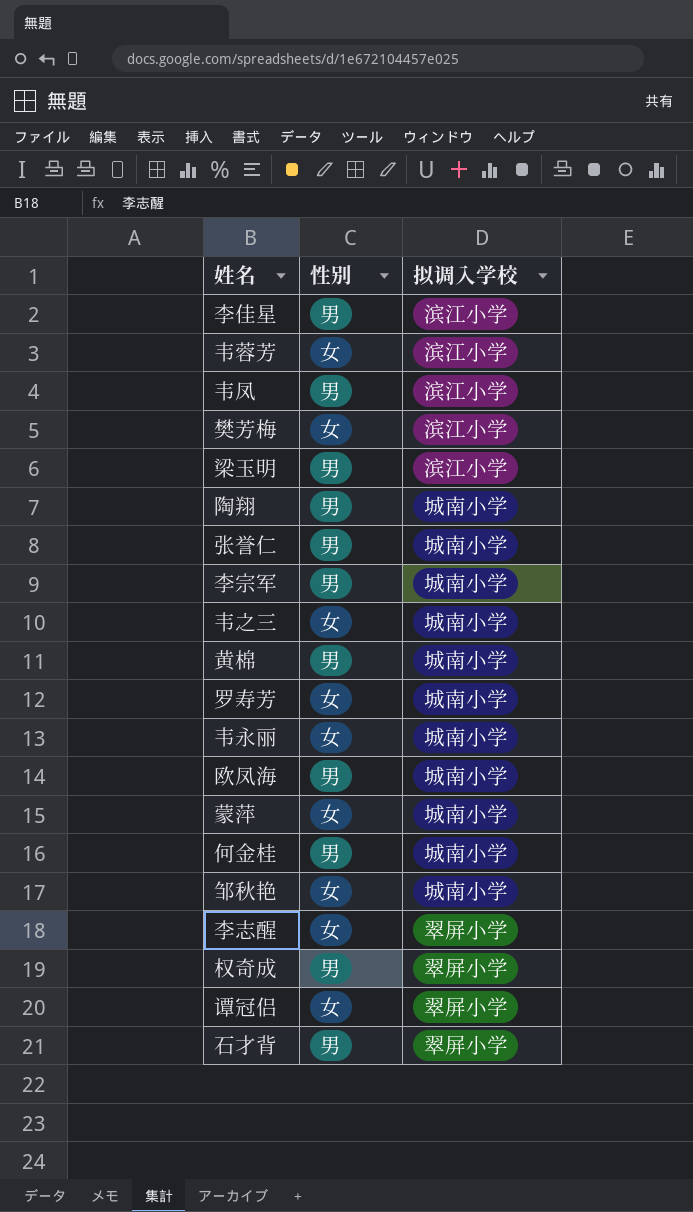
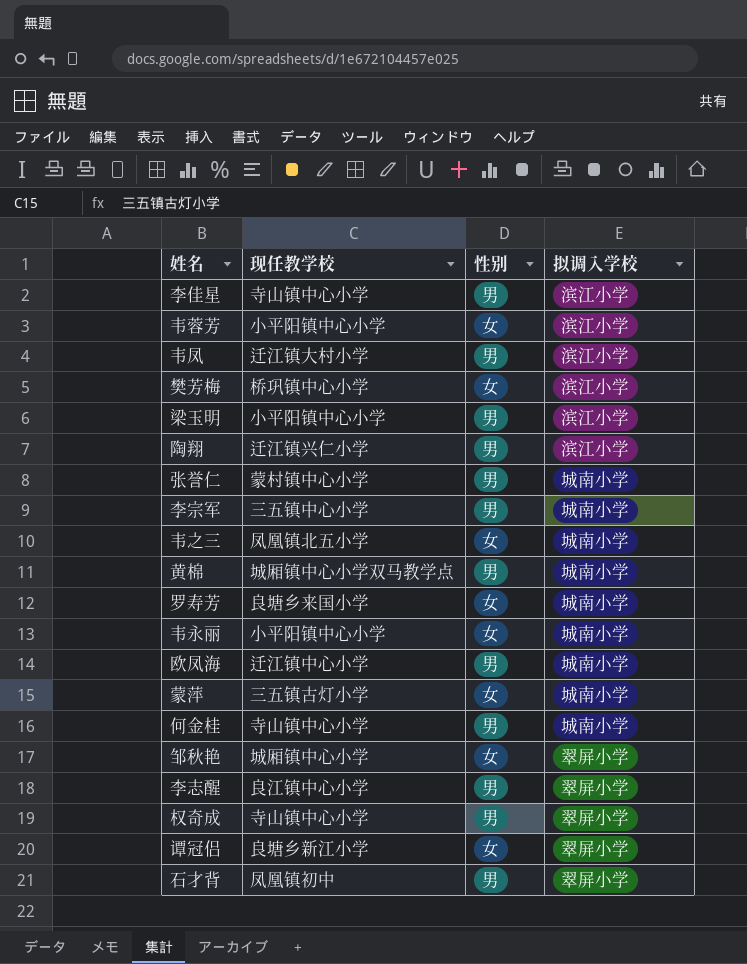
column 现任教学校 | position: none -> 2
陶翔 | 拟调入学校: 城南小学 -> 滨江小学
邹秋艳 | 拟调入学校: 城南小学 -> 翠屏小学
李志醒 | 性别: 女 -> 男

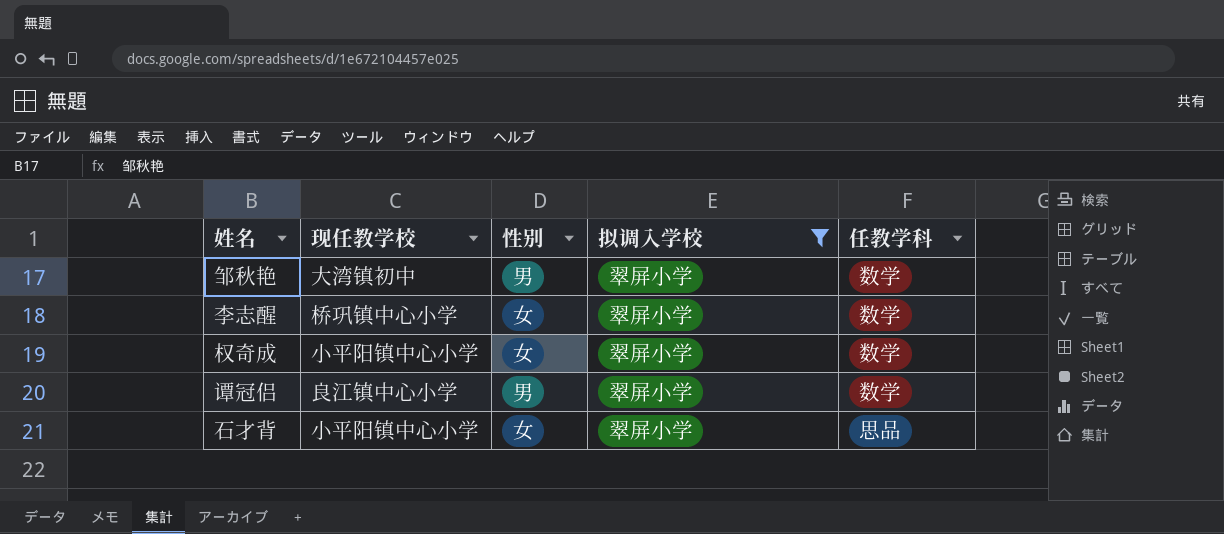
filter: none -> 拟调入学校 = 翠屏小学
column 任教学科 | position: none -> 5
邹秋艳 | 现任教学校: 城厢镇中心小学 -> 大湾镇初中
邹秋艳 | 性别: 女 -> 男
李志醒 | 现任教学校: 良江镇中心小学 -> 桥巩镇中心小学
李志醒 | 性别: 男 -> 女
权奇成 | 现任教学校: 寺山镇中心小学 -> 小平阳镇中心小学
权奇成 | 性别: 男 -> 女
谭冠侣 | 现任教学校: 良塘乡新江小学 -> 良江镇中心小学
谭冠侣 | 性别: 女 -> 男
石才背 | 现任教学校: 凤凰镇初中 -> 小平阳镇中心小学
石才背 | 性别: 男 -> 女

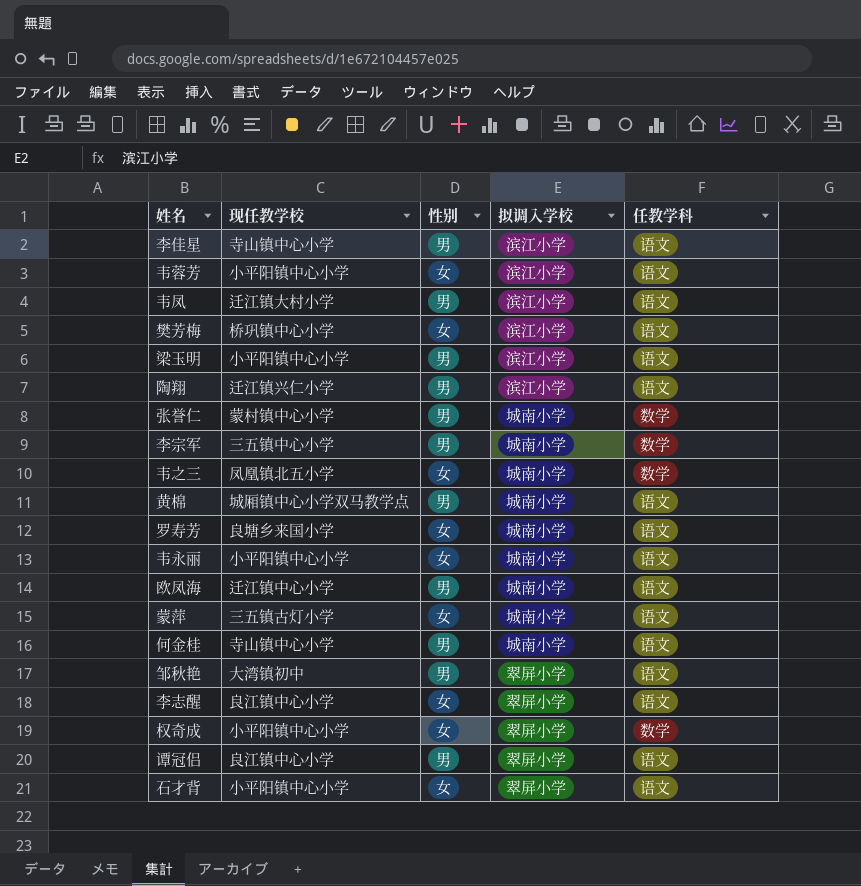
filter: 拟调入学校 = 翠屏小学 -> none
邹秋艳 | 任教学科: 数学 -> 语文
李志醒 | 现任教学校: 桥巩镇中心小学 -> 良江镇中心小学
李志醒 | 任教学科: 数学 -> 语文
谭冠侣 | 任教学科: 数学 -> 语文
石才背 | 任教学科: 思品 -> 语文

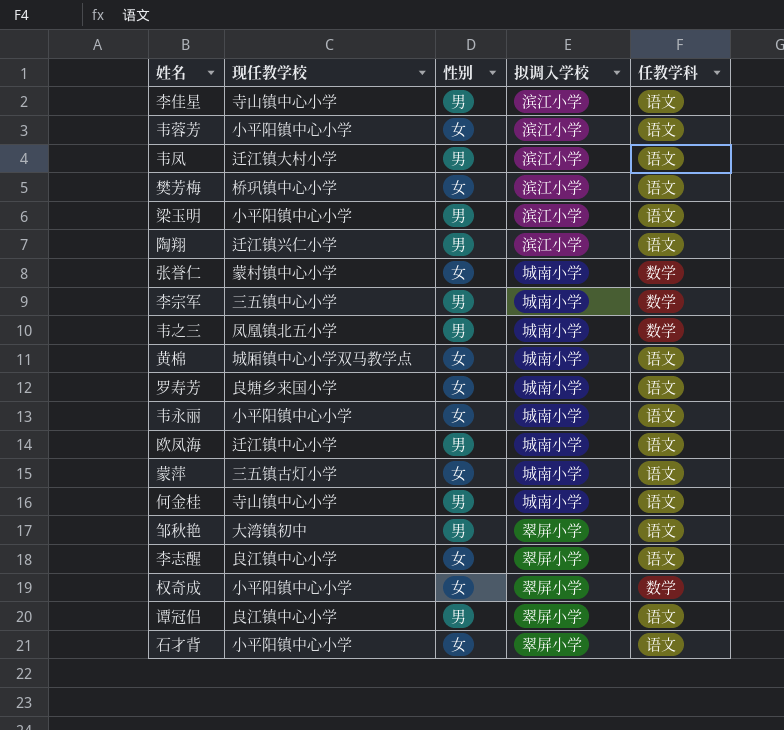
张誉仁 | 性别: 男 -> 女
韦之三 | 性别: 女 -> 男
黄棉 | 性别: 男 -> 女

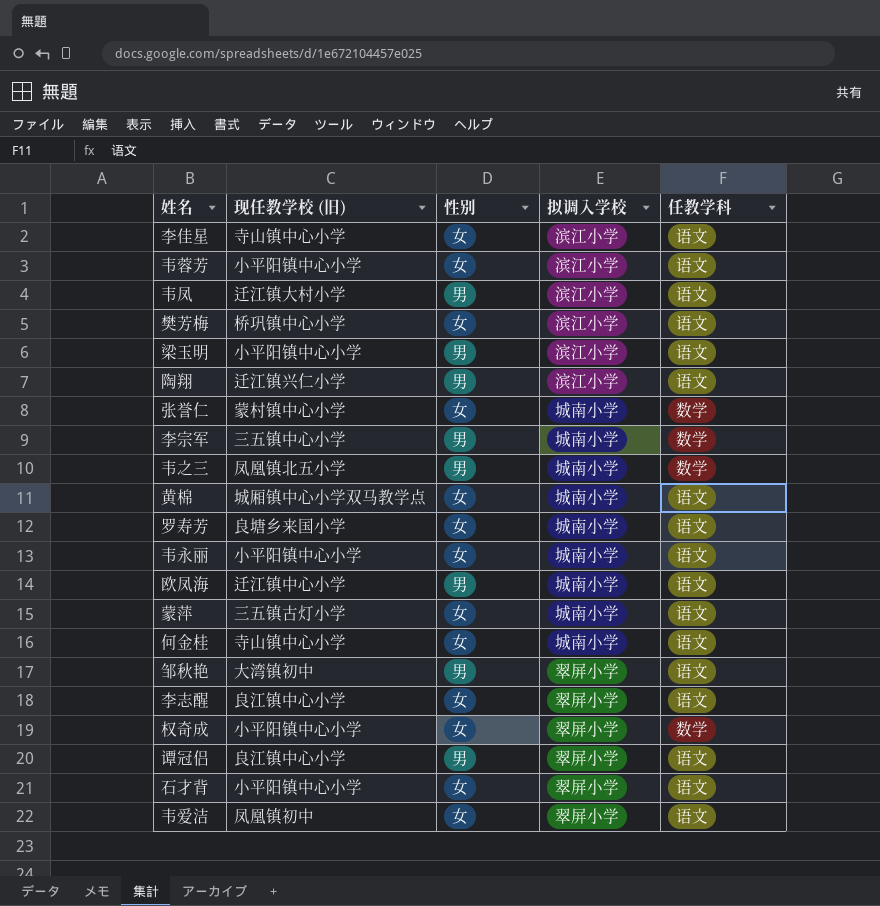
column name: 现任教学校 -> 现任教学校 (旧)
李佳星 | 性别: 男 -> 女
何金桂 | 性别: 男 -> 女
row 韦爱洁: none -> 凤凰镇初中 | 女 | 翠屏小学 | 语文

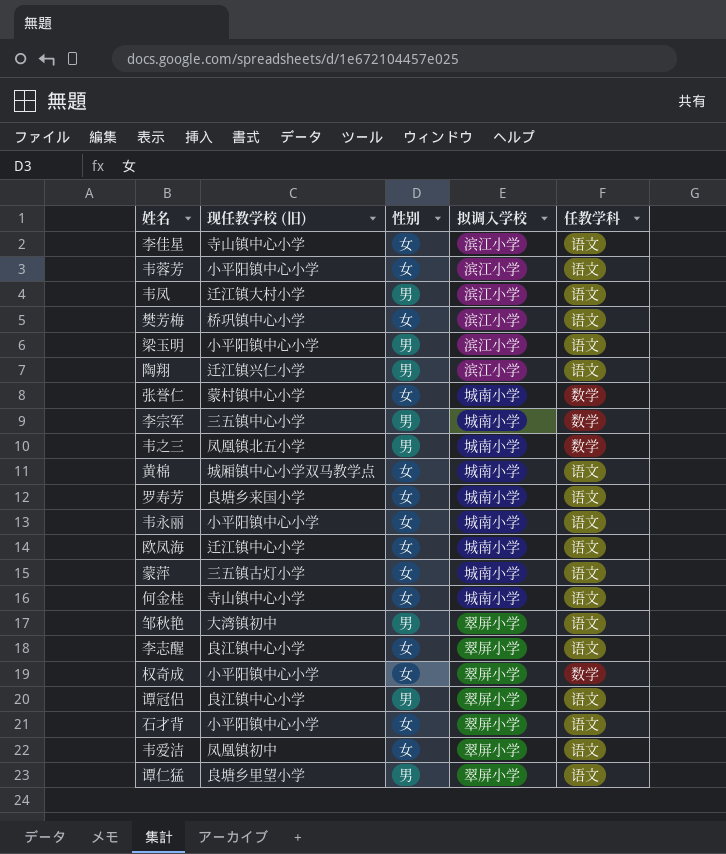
欧凤海 | 性别: 男 -> 女
row 谭仁猛: none -> 良塘乡里望小学 | 男 | 翠屏小学 | 语文

